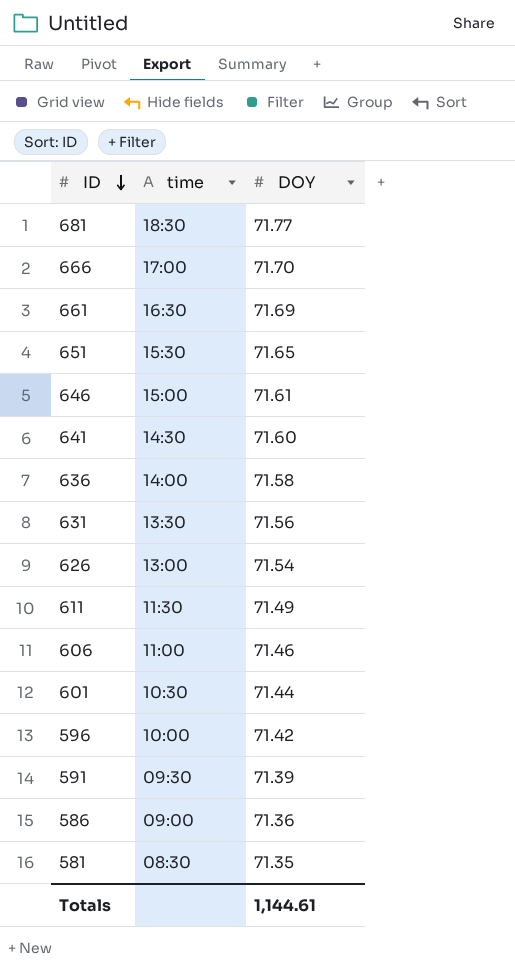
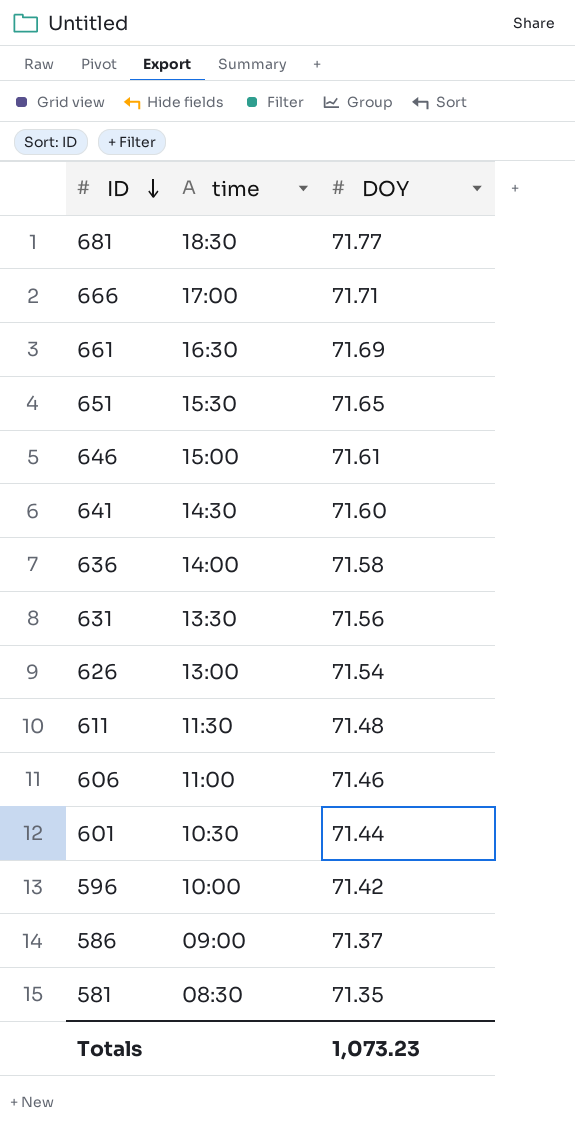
row 591: 09:30 | 71.39 -> none
666 | DOY: 71.70 -> 71.71
611 | DOY: 71.49 -> 71.48
586 | DOY: 71.36 -> 71.37
Totals | DOY: 1,144.61 -> 1,073.23

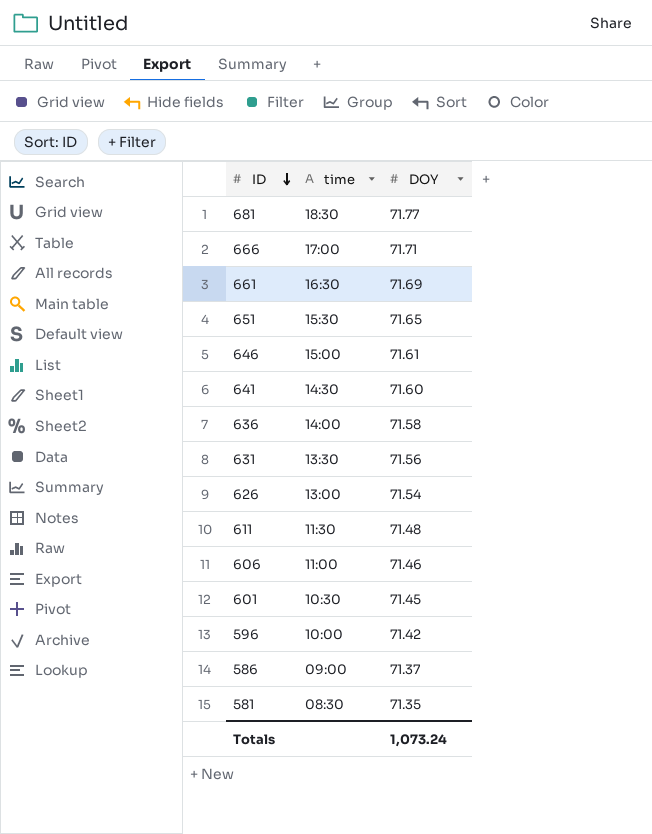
601 | DOY: 71.44 -> 71.45
Totals | DOY: 1,073.23 -> 1,073.24

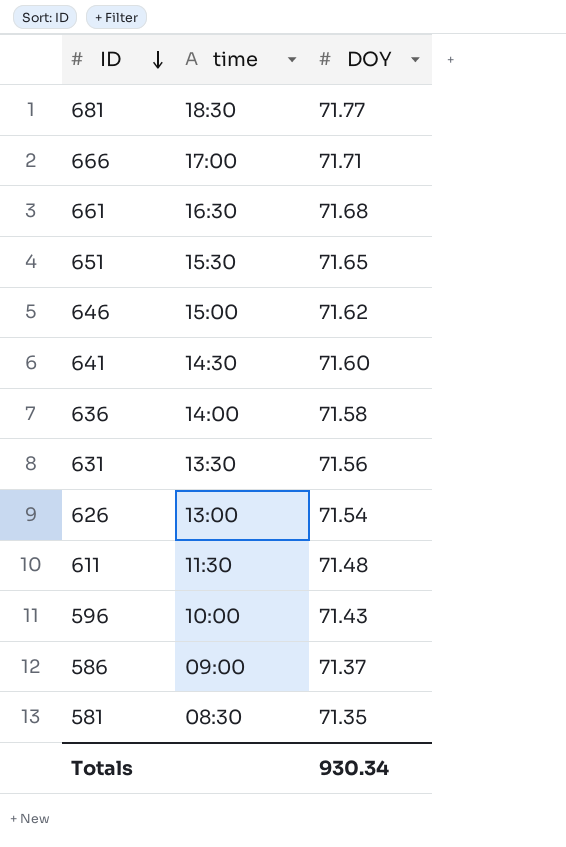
row 606: 11:00 | 71.46 -> none
row 601: 10:30 | 71.45 -> none
661 | DOY: 71.69 -> 71.68
646 | DOY: 71.61 -> 71.62
596 | DOY: 71.42 -> 71.43
Totals | DOY: 1,073.24 -> 930.34

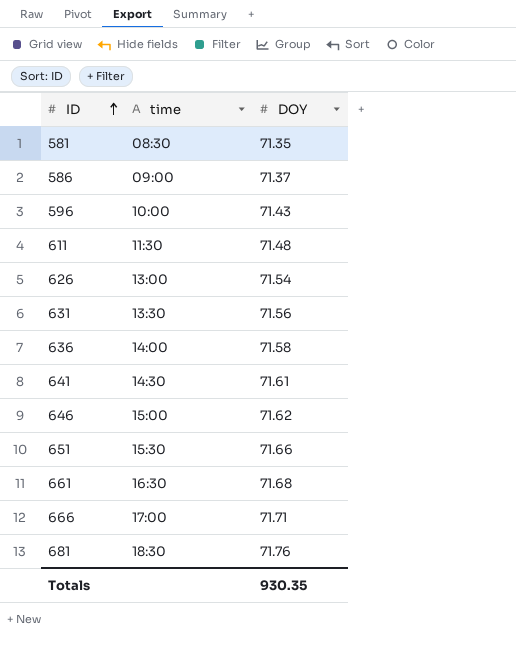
row order: ID descending -> ID ascending
641 | DOY: 71.60 -> 71.61
651 | DOY: 71.65 -> 71.66
681 | DOY: 71.77 -> 71.76
Totals | DOY: 930.34 -> 930.35

